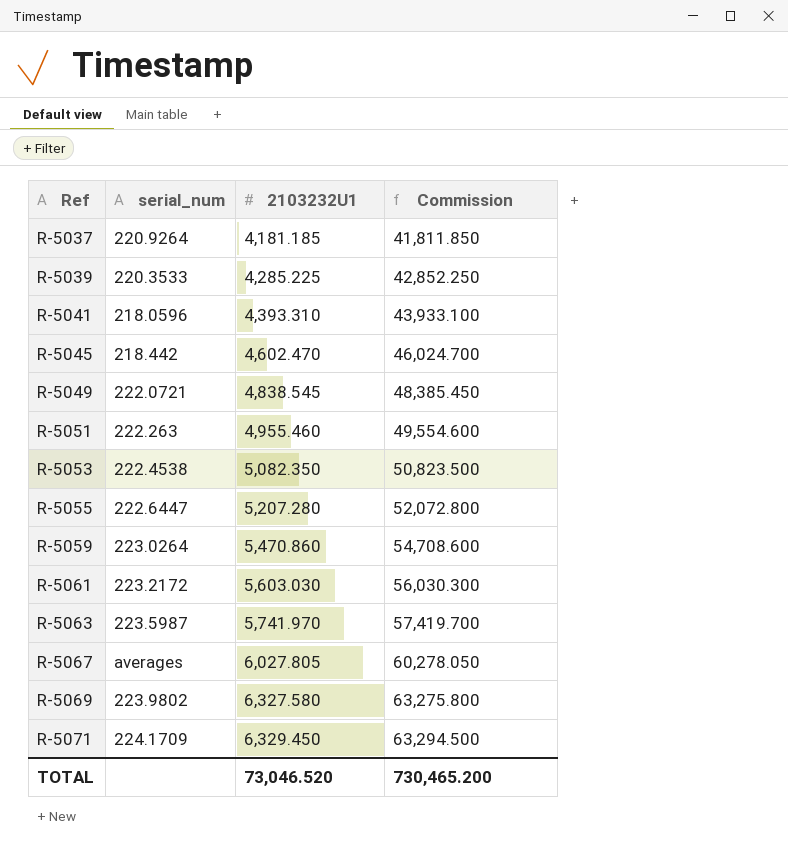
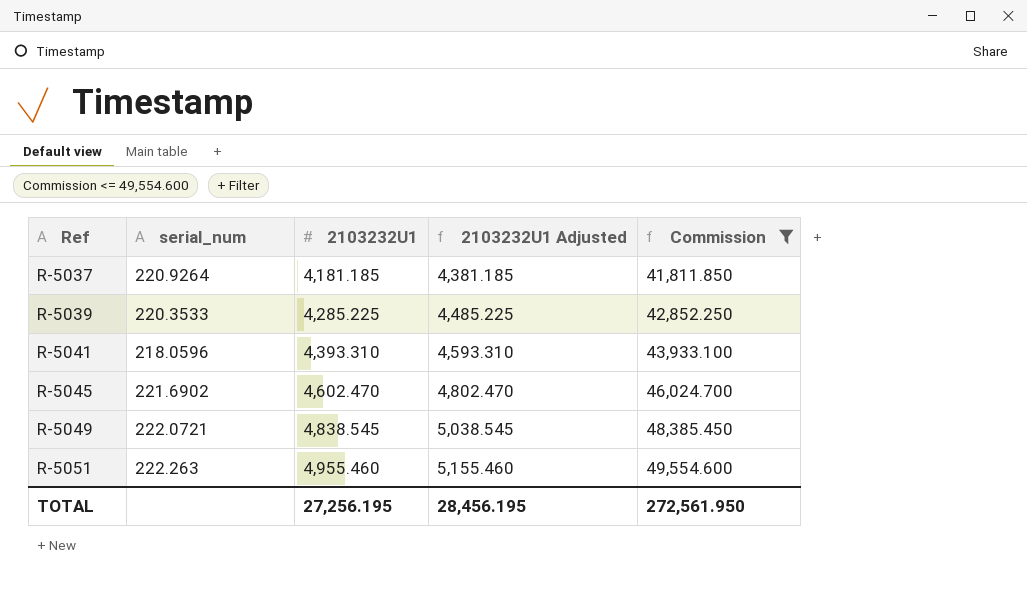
filter: none -> Commission <= 49,554.600
column 2103232U1 Adjusted | formula: none -> [2103232U1] + 200
R-5045 | serial_num: 218.442 -> 221.6902
TOTAL | 2103232U1: 73,046.520 -> 27,256.195
TOTAL | Commission: 730,465.200 -> 272,561.950

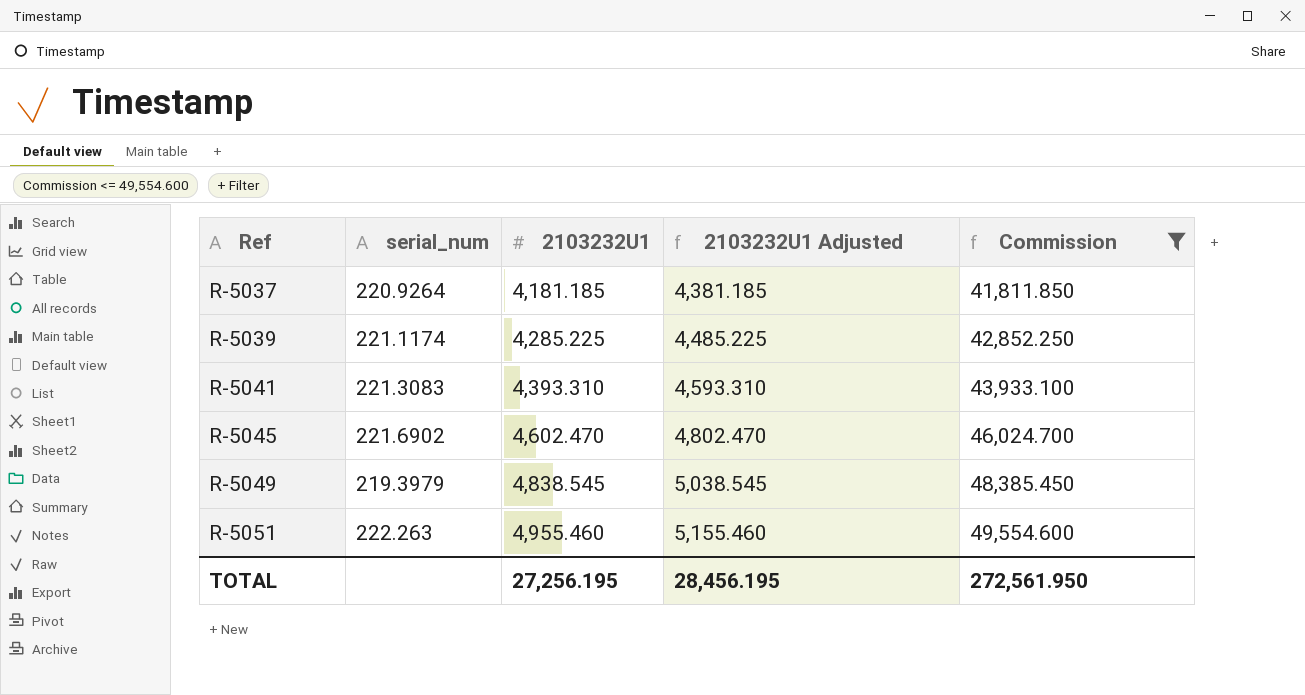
R-5039 | serial_num: 220.3533 -> 221.1174
R-5041 | serial_num: 218.0596 -> 221.3083
R-5049 | serial_num: 222.0721 -> 219.3979

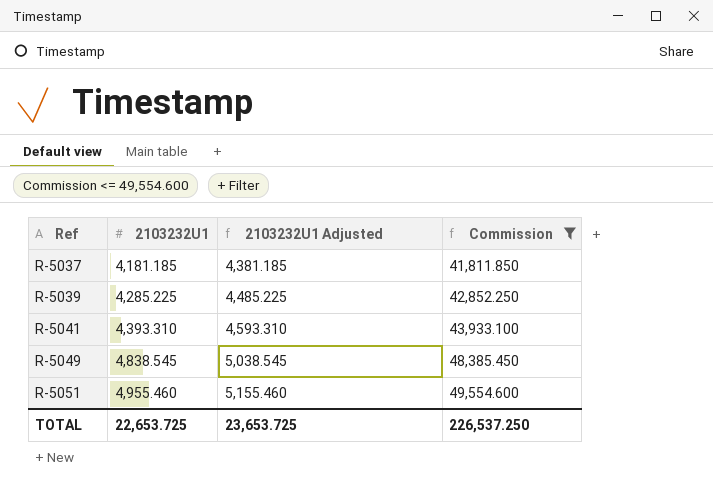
column serial_num | position: 2 -> none
row R-5045: 221.6902 | 4,602.470 | 4,802.470 | 46,024.700 -> none
TOTAL | 2103232U1: 27,256.195 -> 22,653.725
TOTAL | 2103232U1 Adjusted: 28,456.195 -> 23,653.725
TOTAL | Commission: 272,561.950 -> 226,537.250

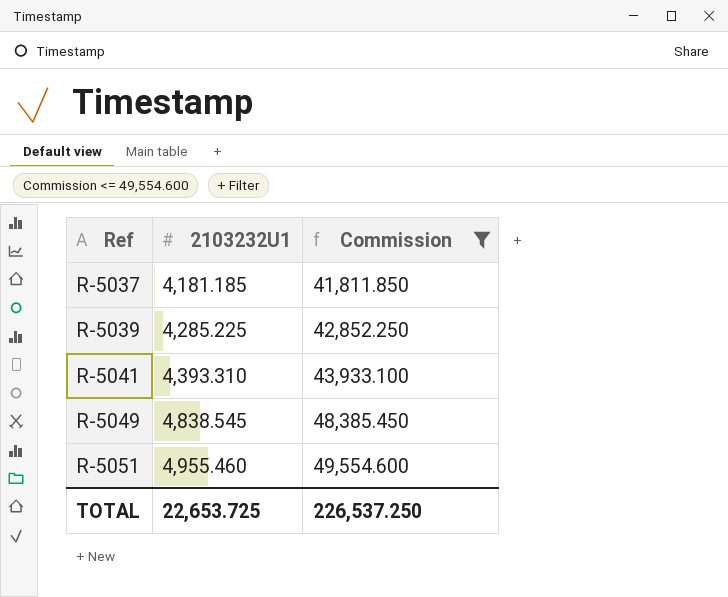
column 2103232U1 Adjusted | formula: [2103232U1] + 200 -> none

